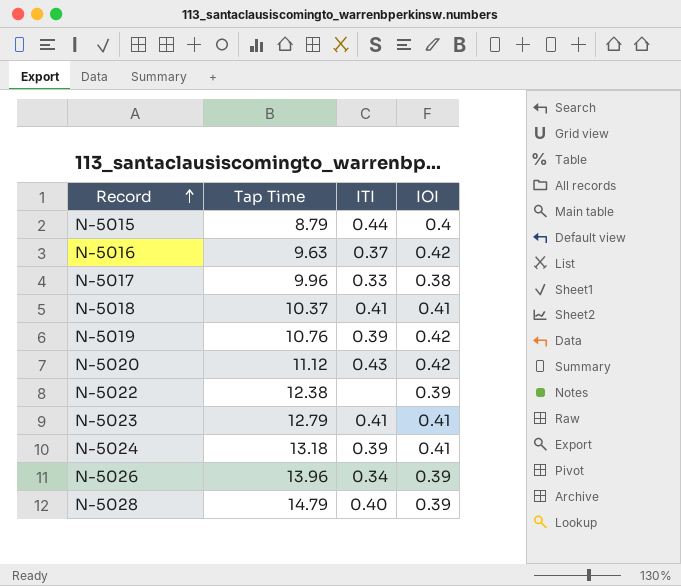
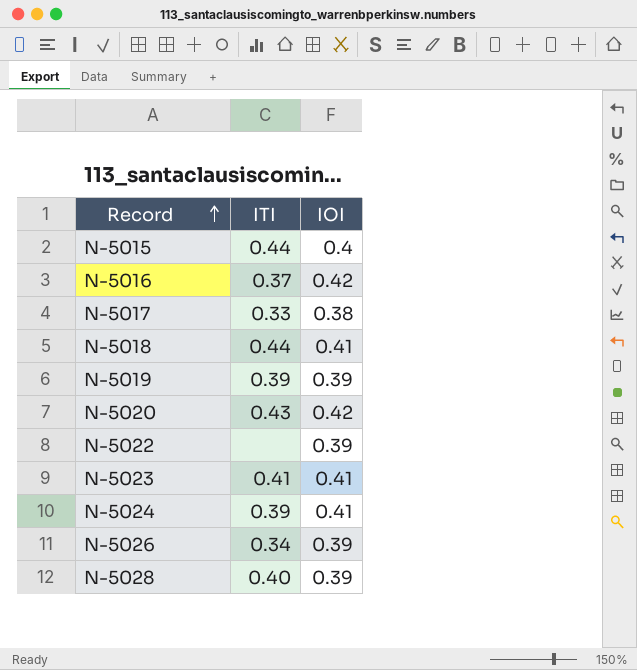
column Tap Time | position: 2 -> none
N-5018 | ITI: 0.41 -> 0.44
N-5019 | IOI: 0.42 -> 0.39

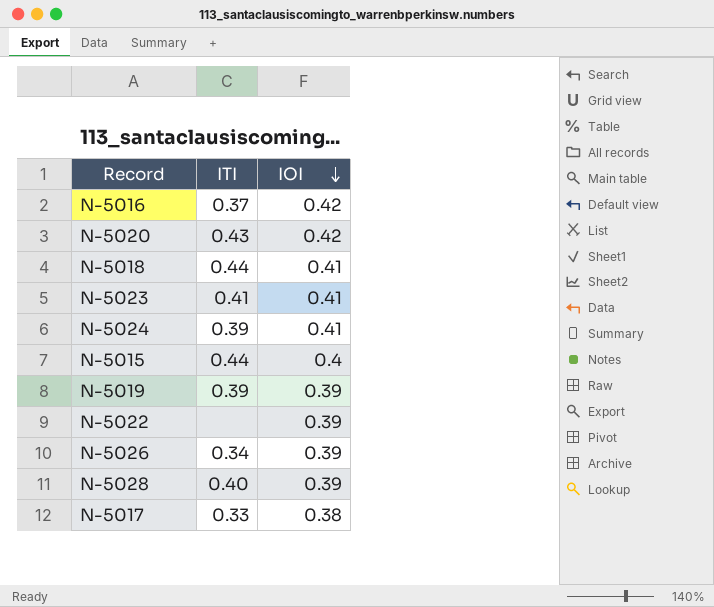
row order: Record ascending -> IOI descending

